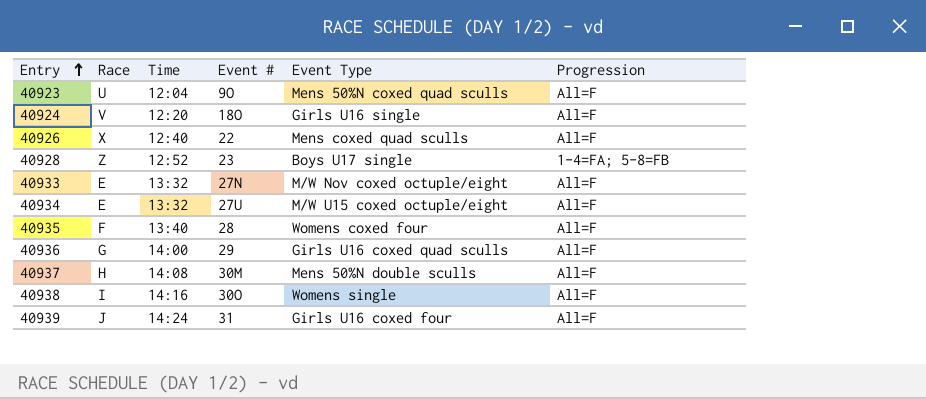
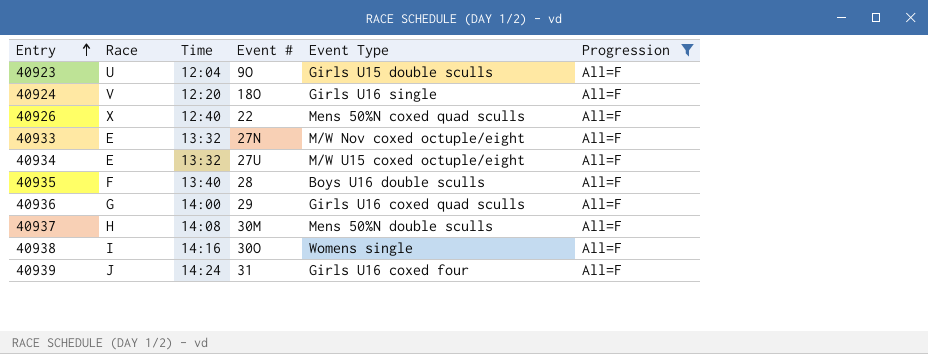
filter: none -> Progression = All=F
40923 | Event Type: Mens 50%N coxed quad sculls -> Girls U15 double sculls
40926 | Event Type: Mens coxed quad sculls -> Mens 50%N coxed quad sculls
40935 | Event Type: Womens coxed four -> Boys U16 double sculls

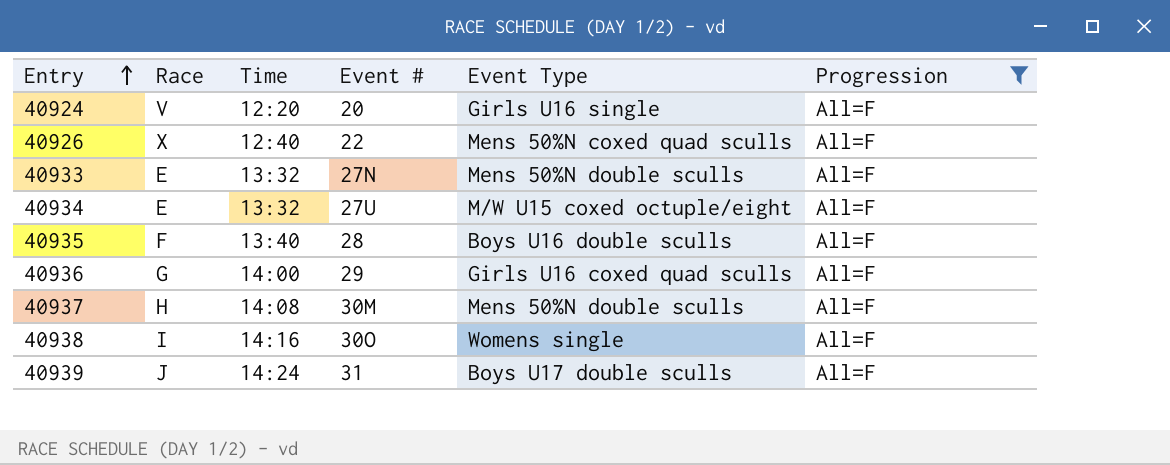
row 40923: U | 12:04 | 9O | Girls U15 double sculls | All=F -> none
40924 | Event #: 18O -> 20
40933 | Event Type: M/W Nov coxed octuple/eight -> Mens 50%N double sculls
40939 | Event Type: Girls U16 coxed four -> Boys U17 double sculls

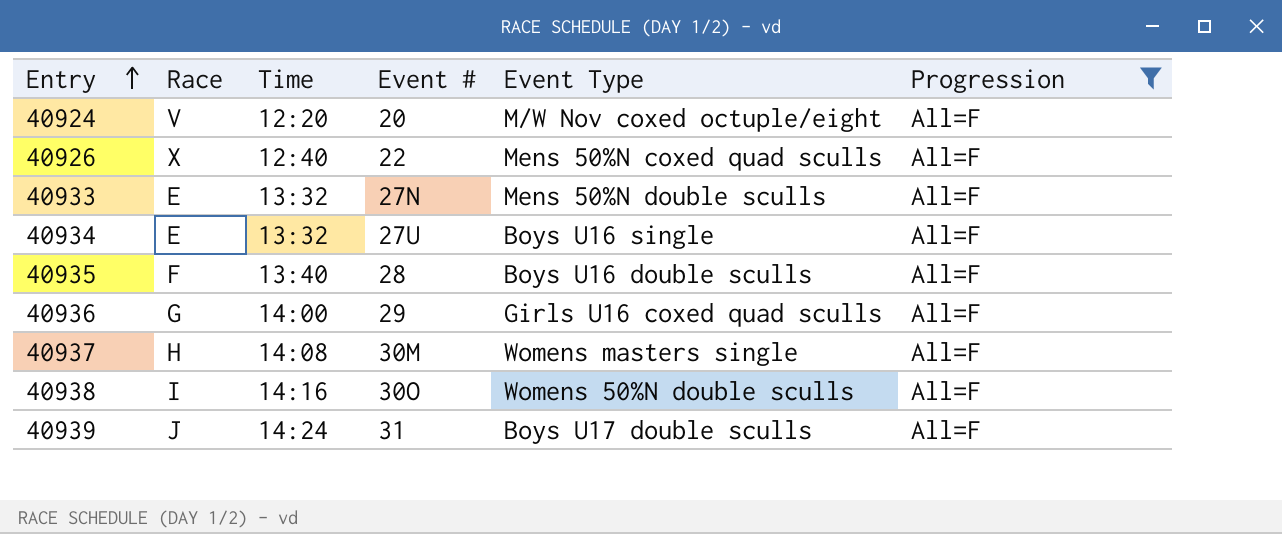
40924 | Event Type: Girls U16 single -> M/W Nov coxed octuple/eight
40934 | Event Type: M/W U15 coxed octuple/eight -> Boys U16 single
40937 | Event Type: Mens 50%N double sculls -> Womens masters single
40938 | Event Type: Womens single -> Womens 50%N double sculls

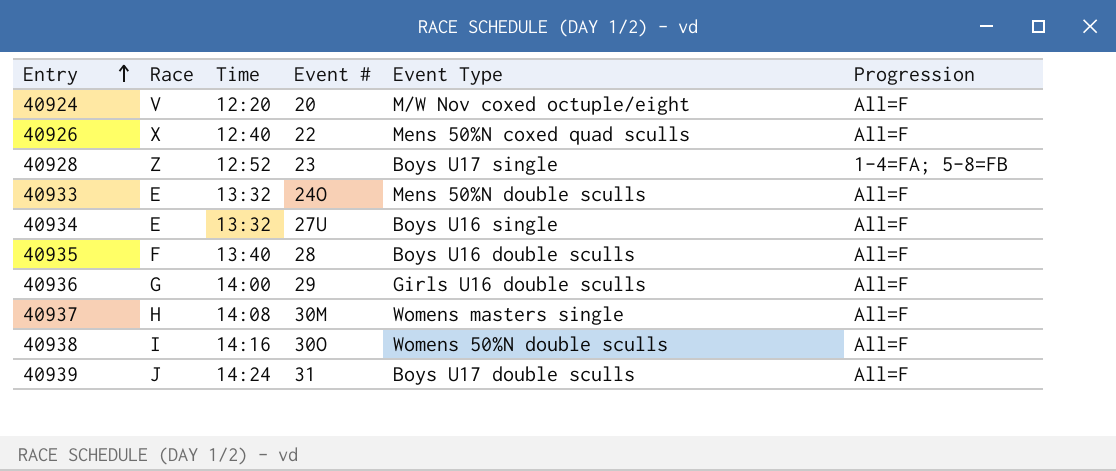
filter: Progression = All=F -> none
40933 | Event #: 27N -> 24O
40936 | Event Type: Girls U16 coxed quad sculls -> Girls U16 double sculls

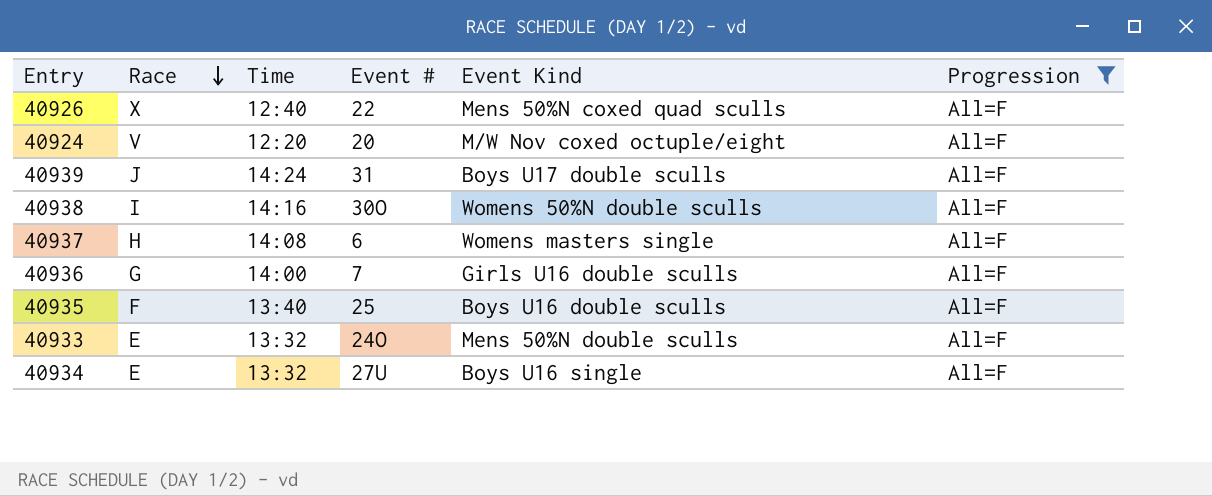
filter: none -> Progression = All=F
row order: Entry ascending -> Race descending
column name: Event Type -> Event Kind
40937 | Event #: 30M -> 6
40936 | Event #: 29 -> 7
40935 | Event #: 28 -> 25

